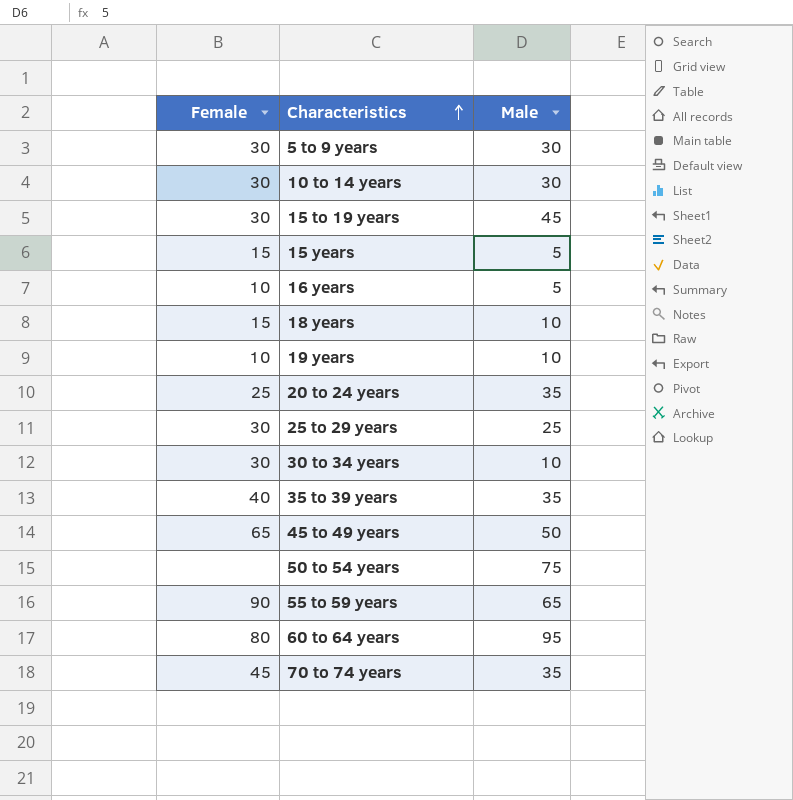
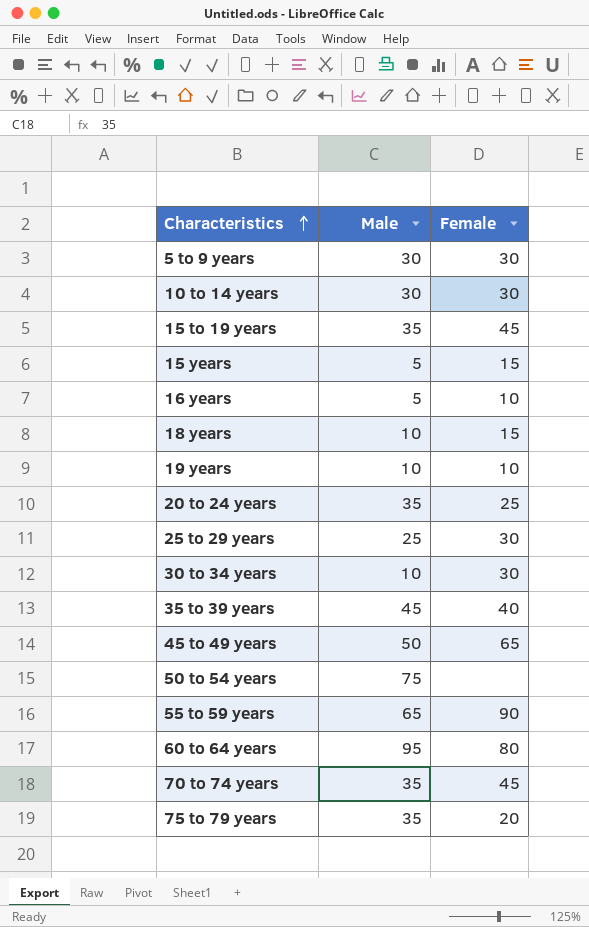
column Female | position: 1 -> 3
15 to 19 years | Male: 45 -> 35
15 to 19 years | Female: 30 -> 45
35 to 39 years | Male: 35 -> 45
row 75 to 79 years: none -> 35 | 20

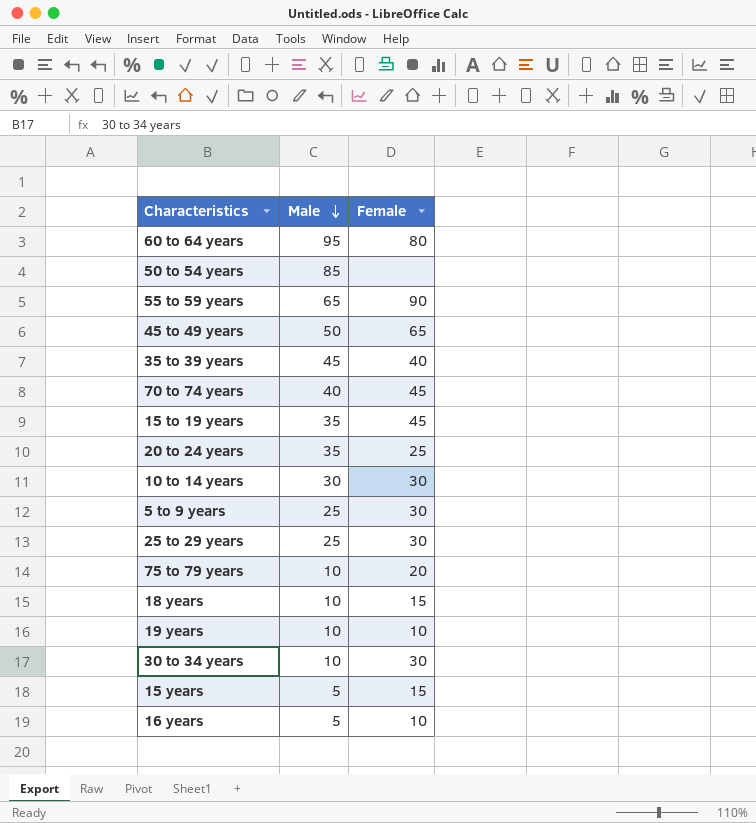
row order: Characteristics ascending -> Male descending
50 to 54 years | Male: 75 -> 85
70 to 74 years | Male: 35 -> 40
5 to 9 years | Male: 30 -> 25
75 to 79 years | Male: 35 -> 10

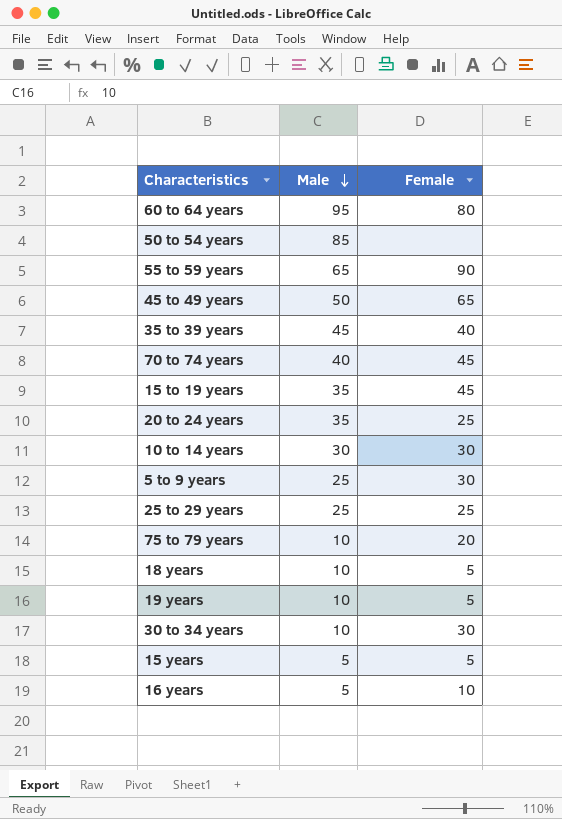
25 to 29 years | Female: 30 -> 25
18 years | Female: 15 -> 5
19 years | Female: 10 -> 5
15 years | Female: 15 -> 5

